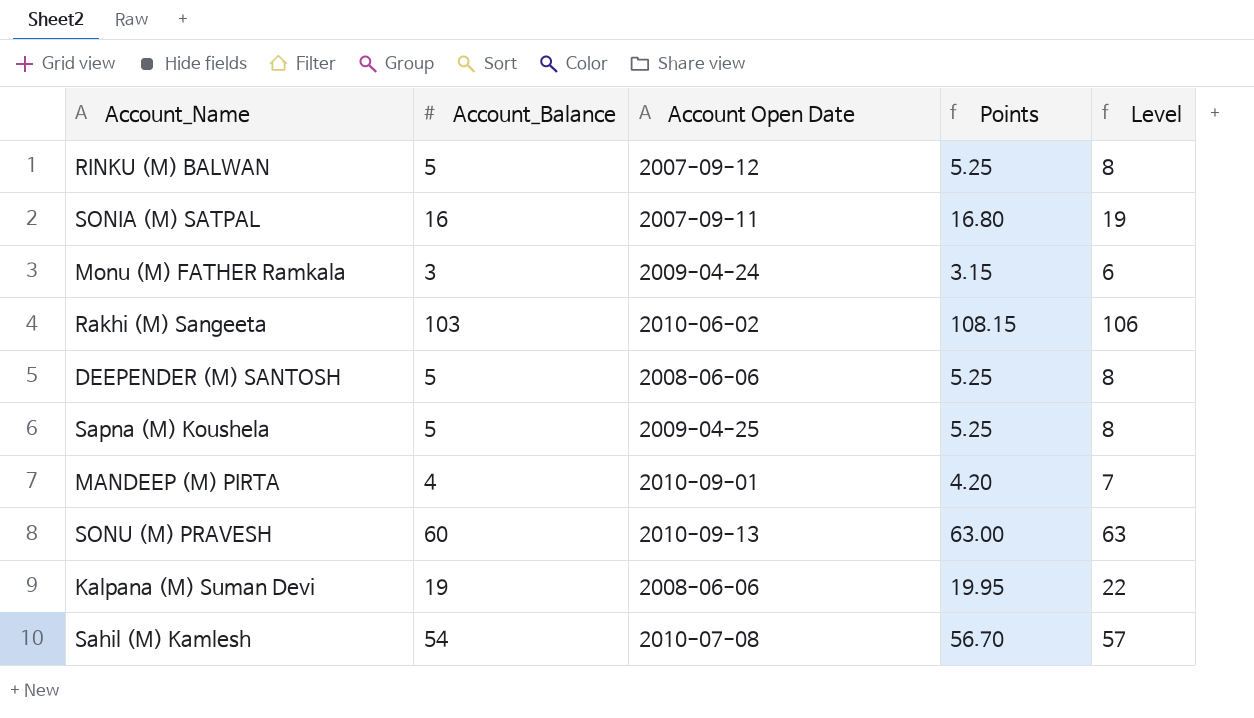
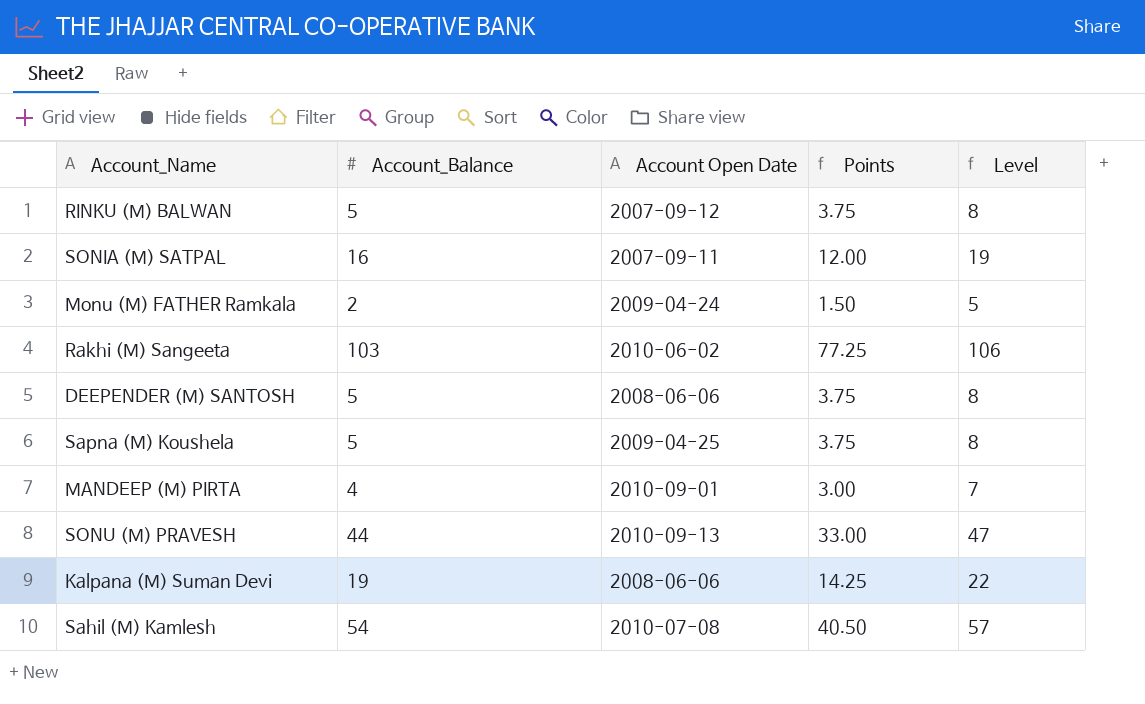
column Points | formula: [Account_Balance] * 1.05 -> [Account_Balance] * 0.75
Monu (M) FATHER Ramkala | Account_Balance: 3 -> 2
Monu (M) FATHER Ramkala | Level: 6 -> 5
SONU (M) PRAVESH | Account_Balance: 60 -> 44
SONU (M) PRAVESH | Level: 63 -> 47

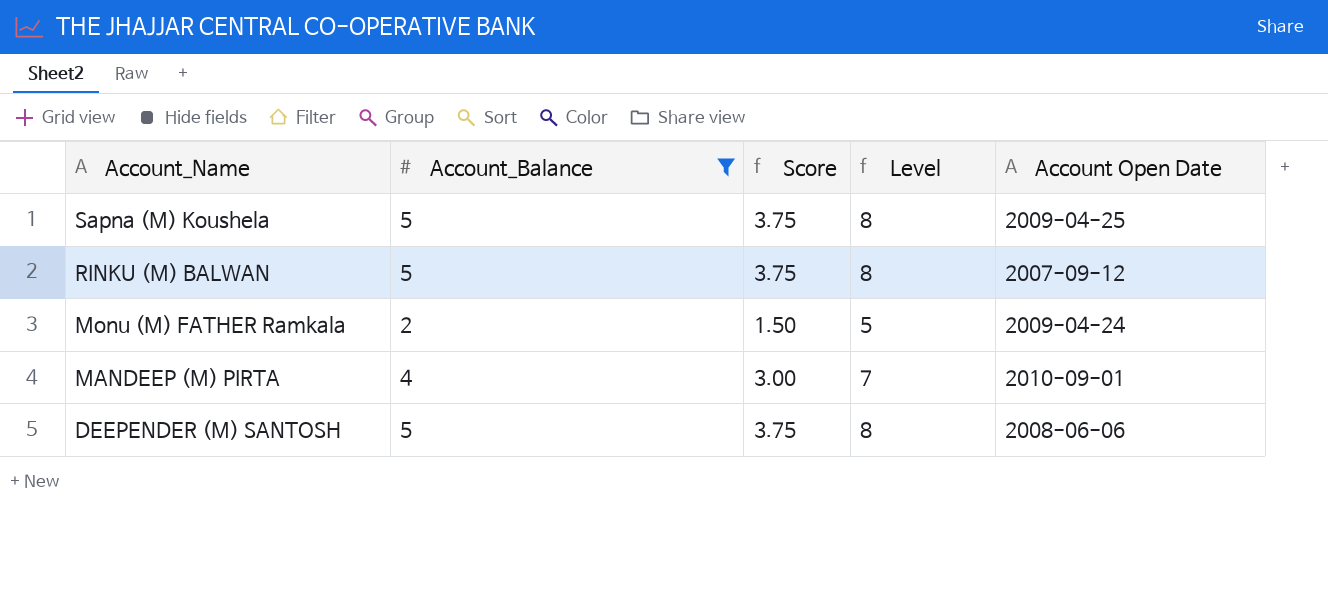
filter: none -> Account_Balance <= 5
row order: none -> Account_Name descending
column name: Points -> Score
column Account Open Date | position: 3 -> 5

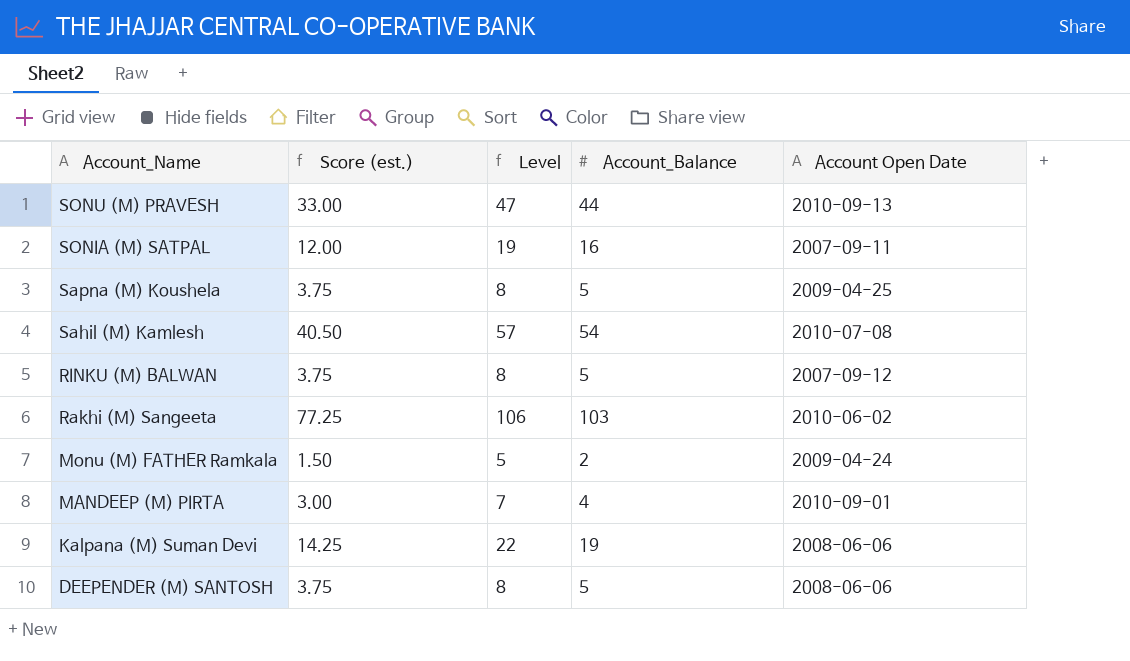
filter: Account_Balance <= 5 -> none
column name: Score -> Score (est.)
column Account_Balance | position: 2 -> 4

